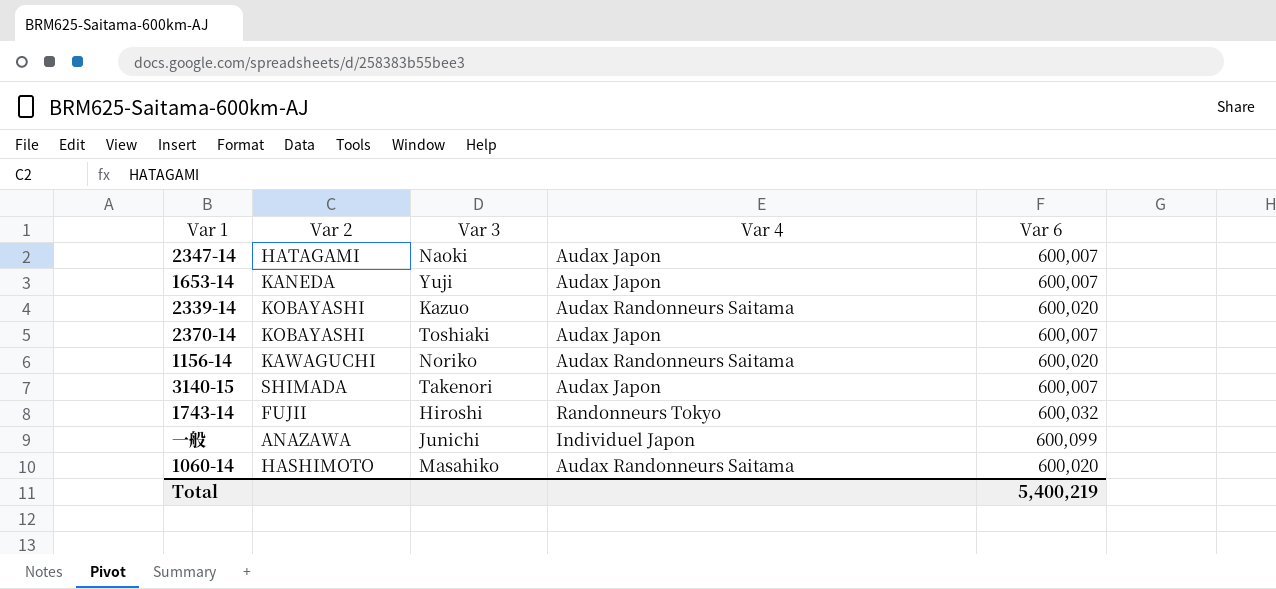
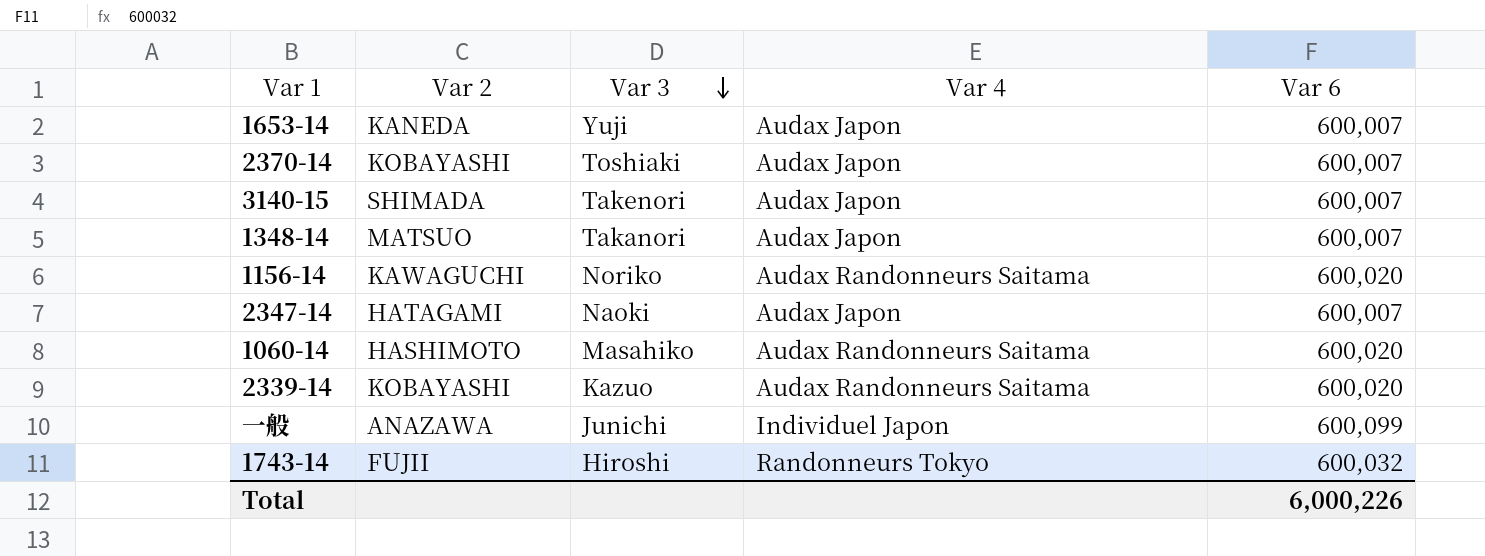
row order: none -> Var 3 descending
row 1348-14: none -> MATSUO | Takanori | Audax Japon | 600,007
Total | Var 6: 5,400,219 -> 6,000,226

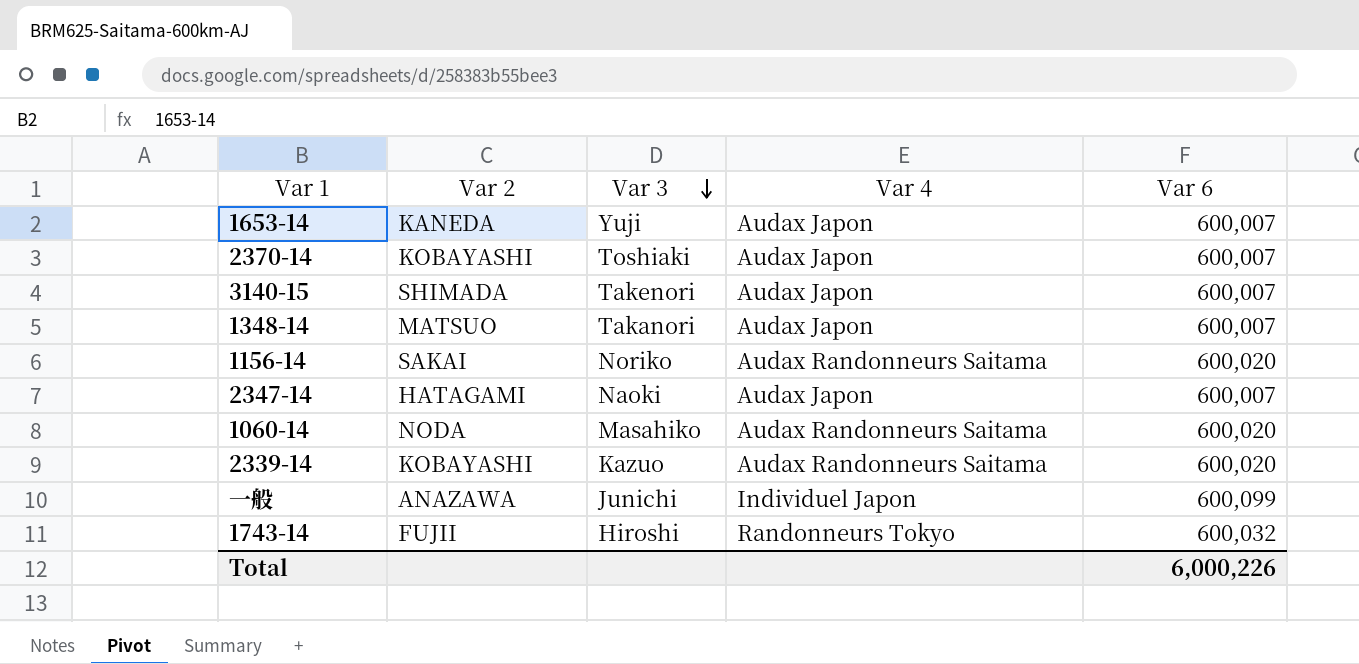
1156-14 | Var 2: KAWAGUCHI -> SAKAI
1060-14 | Var 2: HASHIMOTO -> NODA

